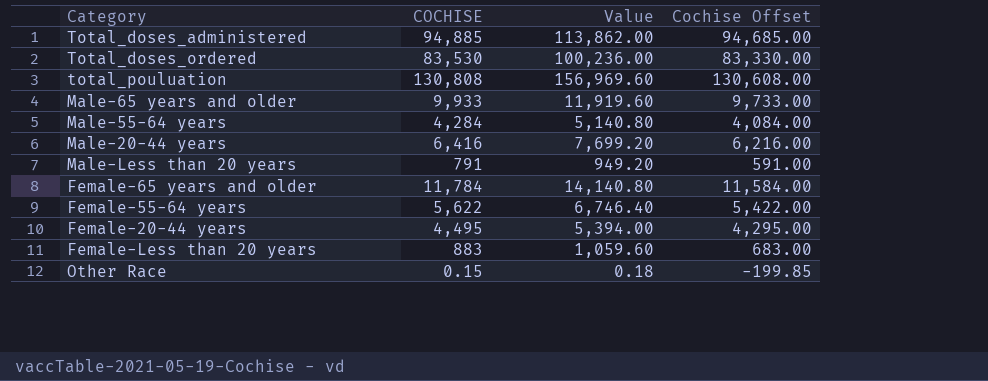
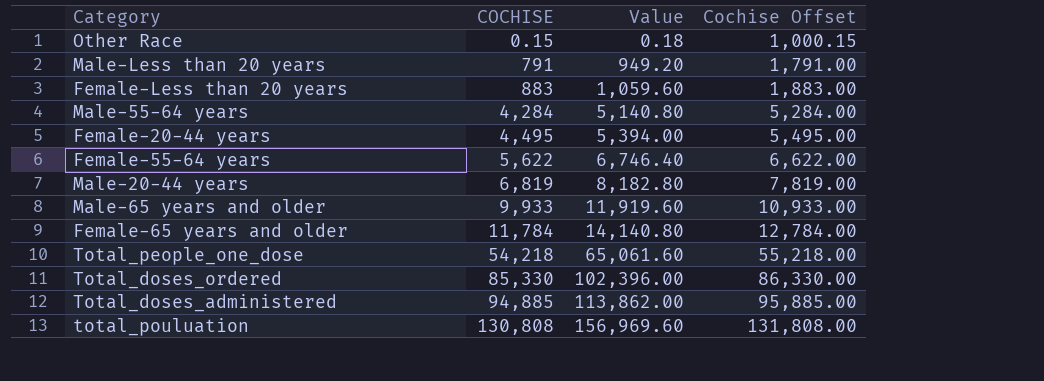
row order: none -> COCHISE ascending
column Cochise Offset | formula: [COCHISE] - 200 -> [COCHISE] + 1000
Male-20-44 years | COCHISE: 6,416 -> 6,819
Male-20-44 years | Value: 7,699.20 -> 8,182.80
row Total_people_one_dose: none -> 54,218 | 65,061.60 | 55,218.00
Total_doses_ordered | COCHISE: 83,530 -> 85,330
Total_doses_ordered | Value: 100,236.00 -> 102,396.00

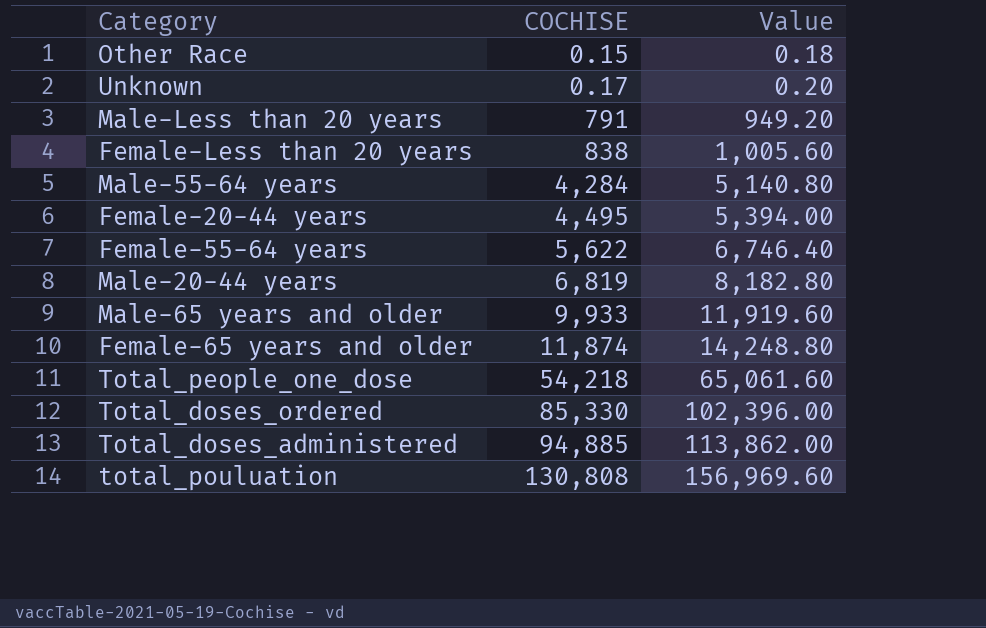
column Cochise Offset | formula: [COCHISE] + 1000 -> none
row Unknown: none -> 0.17 | 0.20
Female-Less than 20 years | COCHISE: 883 -> 838
Female-Less than 20 years | Value: 1,059.60 -> 1,005.60
Female-65 years and older | COCHISE: 11,784 -> 11,874
Female-65 years and older | Value: 14,140.80 -> 14,248.80

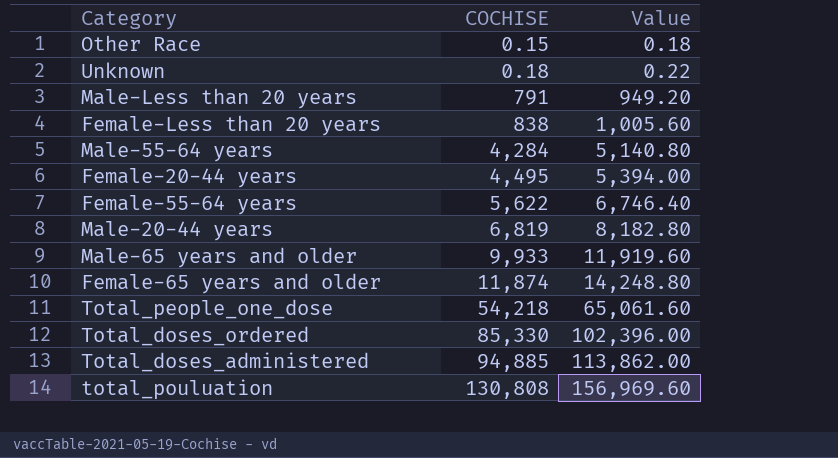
Unknown | COCHISE: 0.17 -> 0.18
Unknown | Value: 0.20 -> 0.22

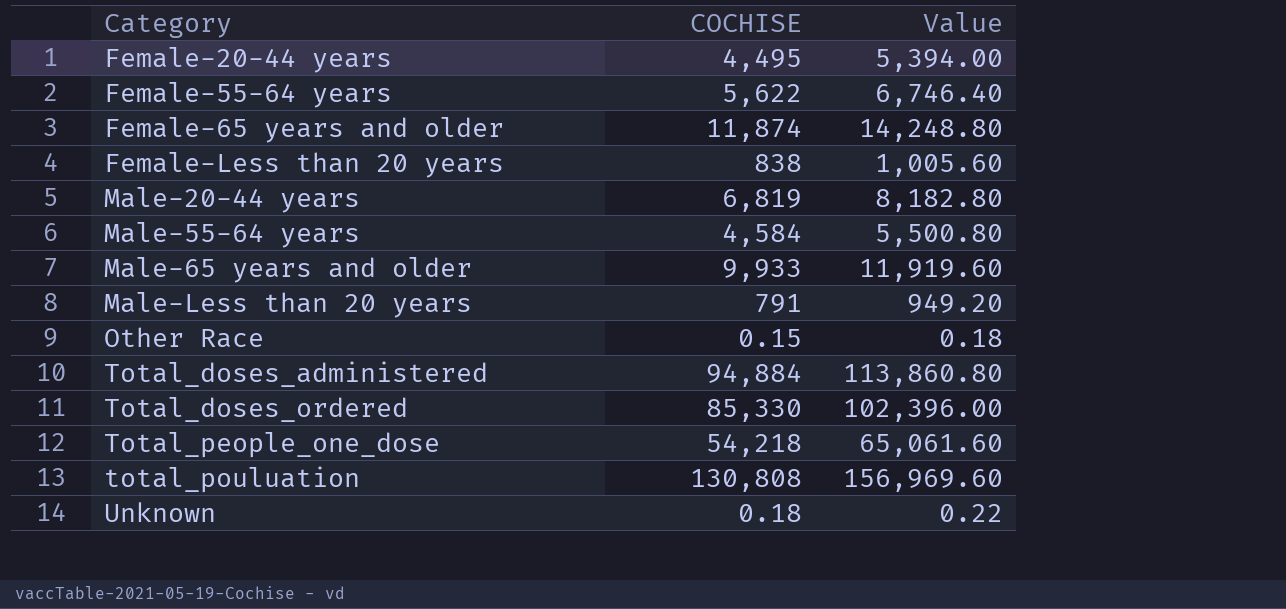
row order: COCHISE ascending -> Category ascending
Male-55-64 years | COCHISE: 4,284 -> 4,584
Male-55-64 years | Value: 5,140.80 -> 5,500.80
Total_doses_administered | COCHISE: 94,885 -> 94,884
Total_doses_administered | Value: 113,862.00 -> 113,860.80

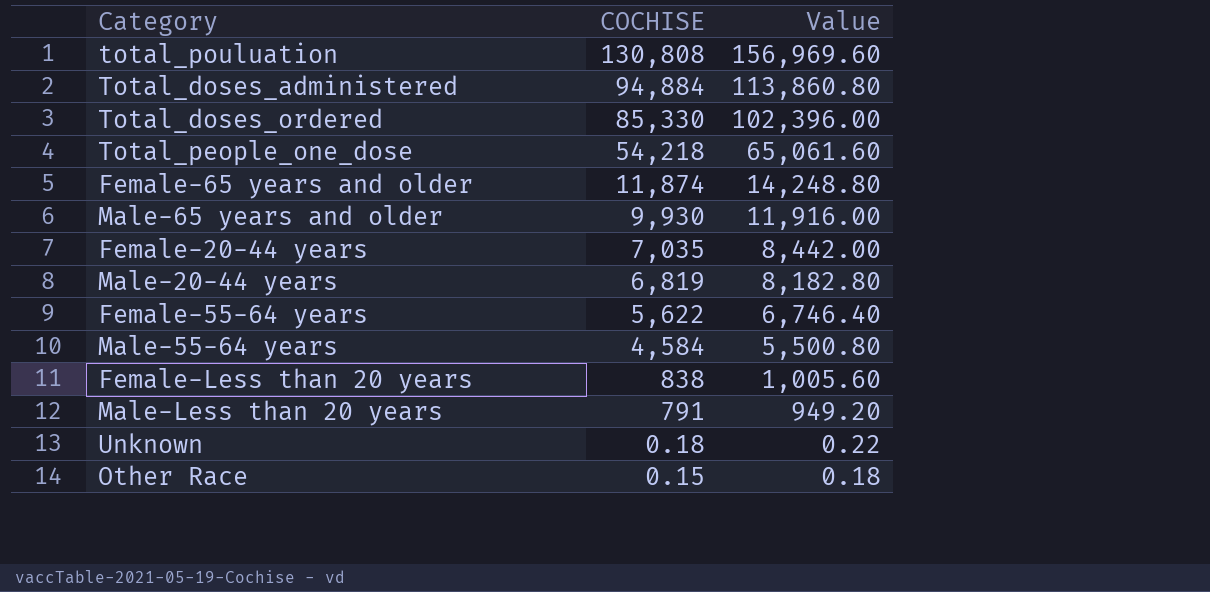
row order: Category ascending -> COCHISE descending
Male-65 years and older | COCHISE: 9,933 -> 9,930
Male-65 years and older | Value: 11,919.60 -> 11,916.00
Female-20-44 years | COCHISE: 4,495 -> 7,035
Female-20-44 years | Value: 5,394.00 -> 8,442.00

